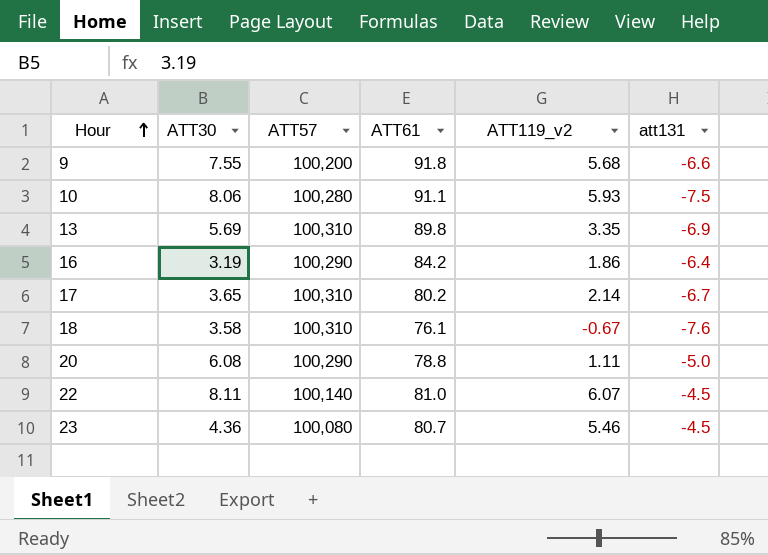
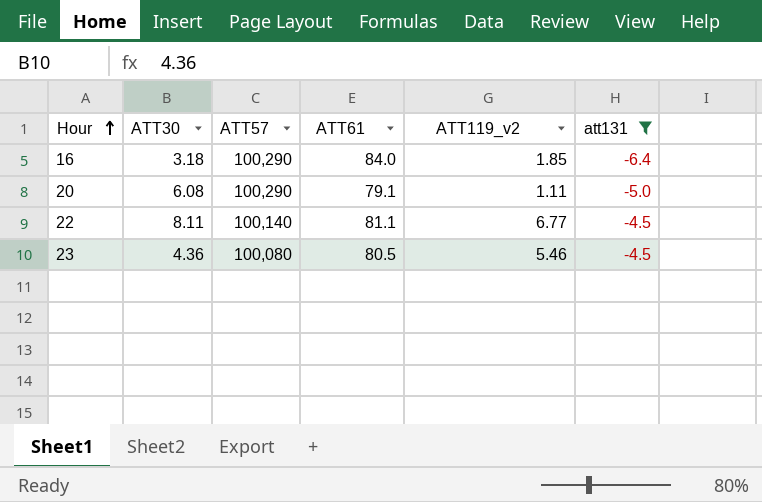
filter: none -> att131 >= -6.4
16 | ATT30: 3.19 -> 3.18
16 | ATT61: 84.2 -> 84.0
16 | ATT119_v2: 1.86 -> 1.85
20 | ATT61: 78.8 -> 79.1
22 | ATT61: 81.0 -> 81.1
22 | ATT119_v2: 6.07 -> 6.77
23 | ATT61: 80.7 -> 80.5

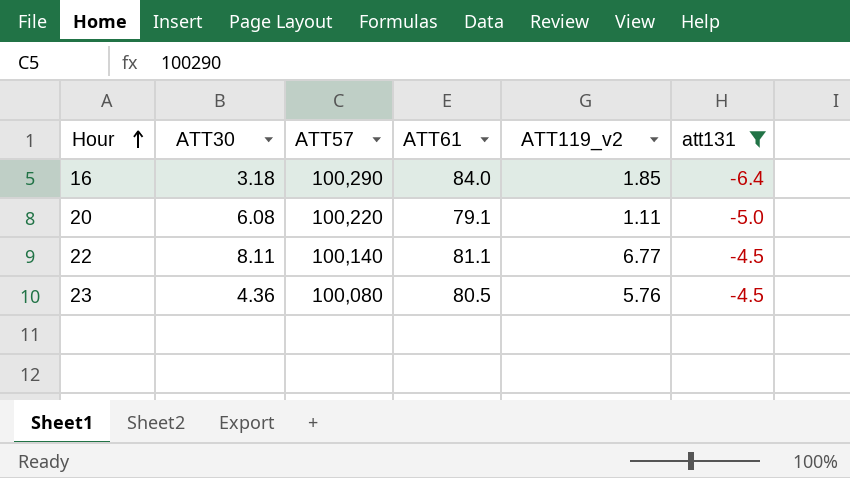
20 | ATT57: 100,290 -> 100,220
23 | ATT119_v2: 5.46 -> 5.76

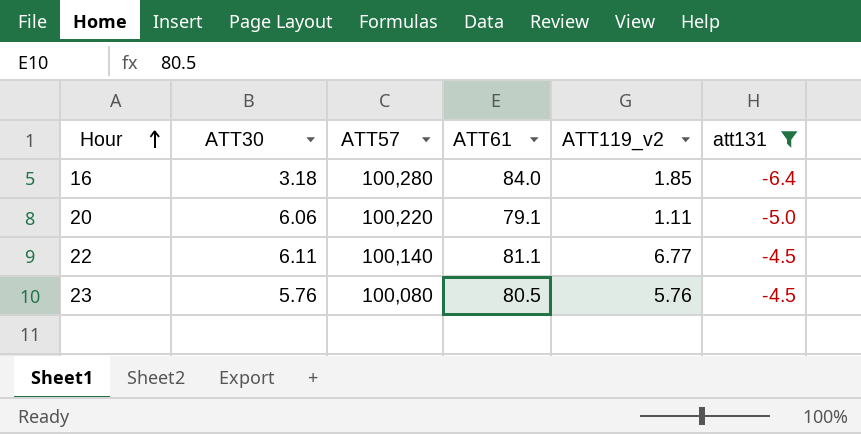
16 | ATT57: 100,290 -> 100,280
20 | ATT30: 6.08 -> 6.06
22 | ATT30: 8.11 -> 6.11
23 | ATT30: 4.36 -> 5.76

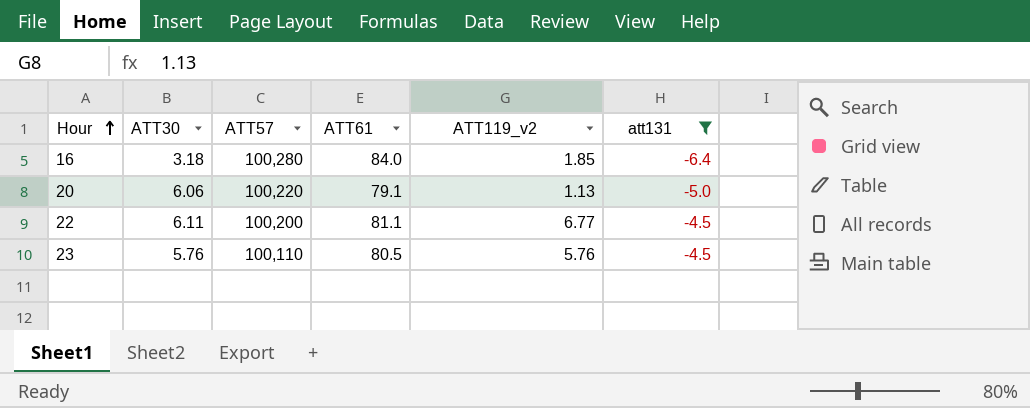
20 | ATT119_v2: 1.11 -> 1.13
22 | ATT57: 100,140 -> 100,200
23 | ATT57: 100,080 -> 100,110

